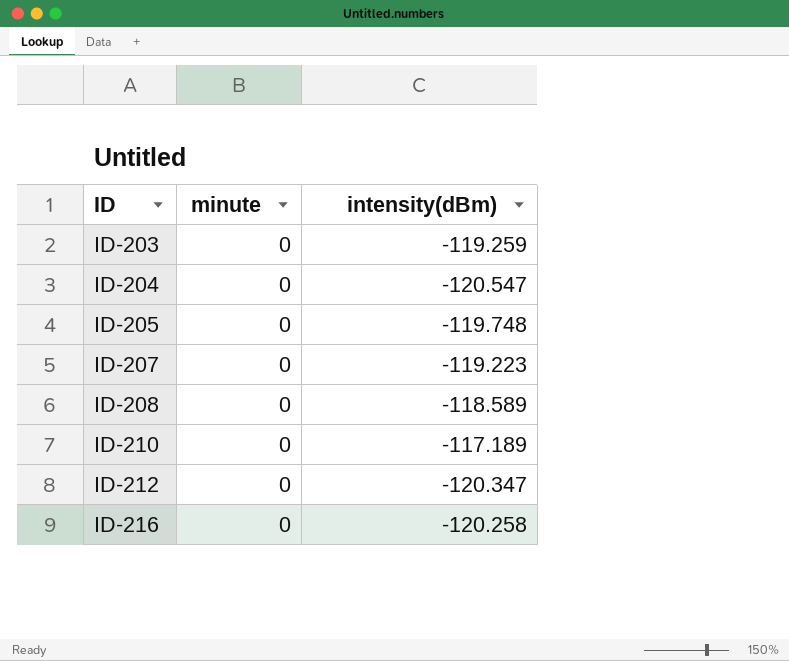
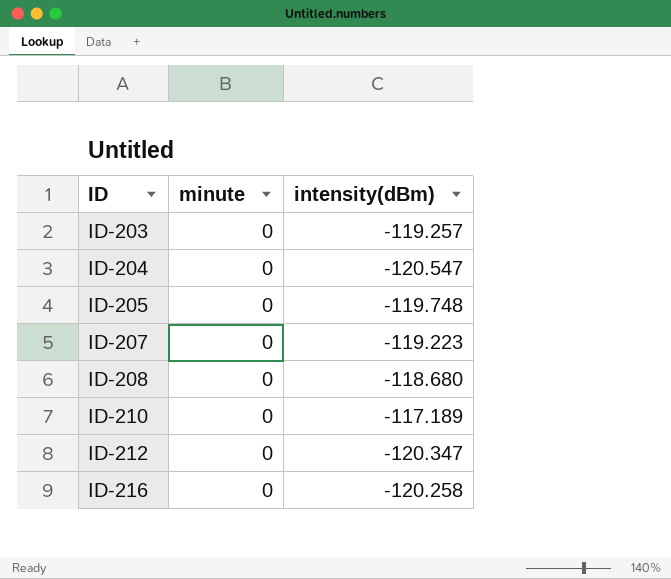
ID-203 | intensity(dBm): -119.259 -> -119.257
ID-208 | intensity(dBm): -118.589 -> -118.680

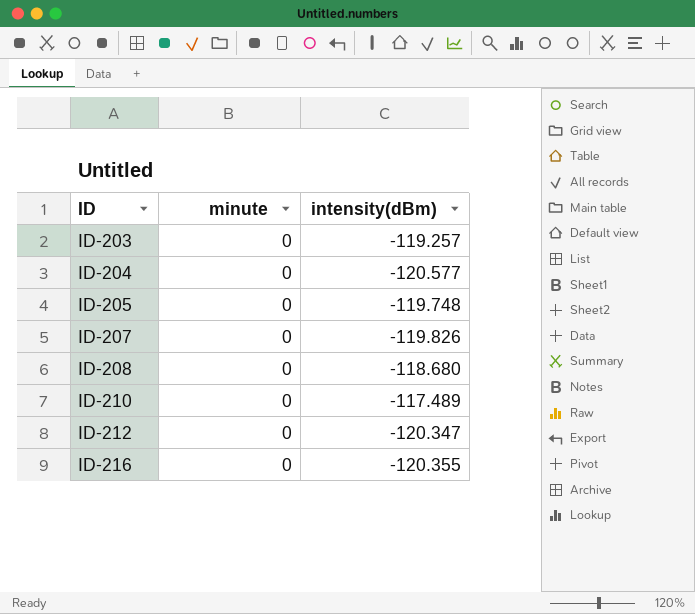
ID-204 | intensity(dBm): -120.547 -> -120.577
ID-207 | intensity(dBm): -119.223 -> -119.826
ID-210 | intensity(dBm): -117.189 -> -117.489
ID-216 | intensity(dBm): -120.258 -> -120.355

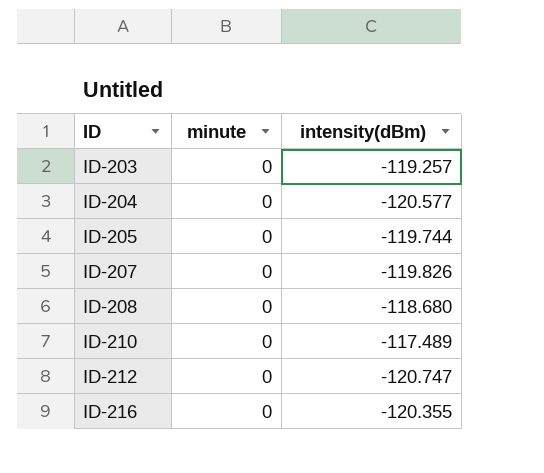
ID-205 | intensity(dBm): -119.748 -> -119.744
ID-212 | intensity(dBm): -120.347 -> -120.747

